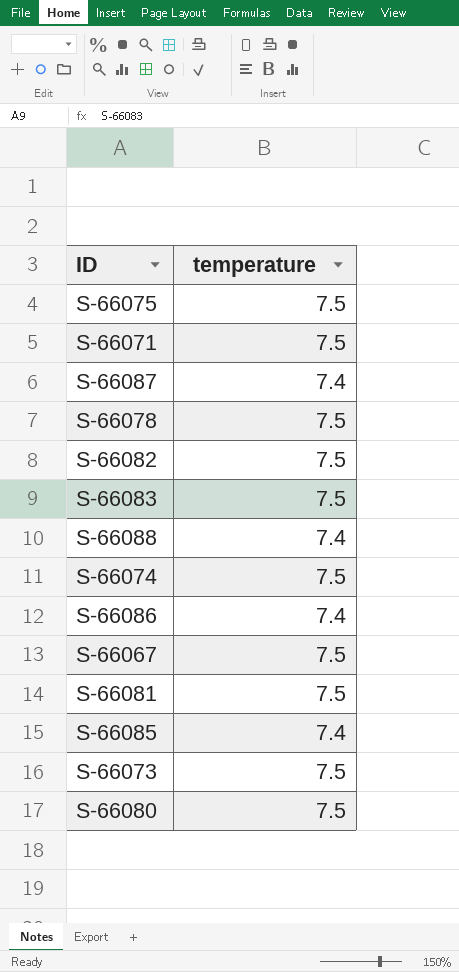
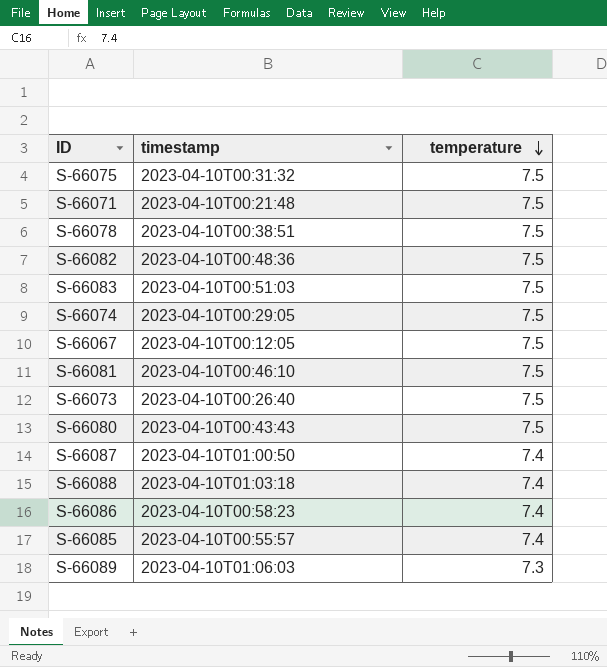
row order: none -> temperature descending
column timestamp | position: none -> 2
row S-66089: none -> 2023-04-10T01:06:03 | 7.3

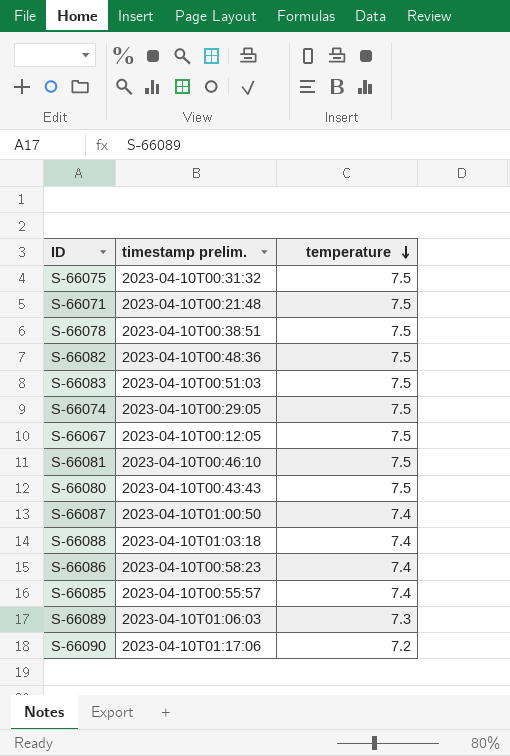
column name: timestamp -> timestamp prelim.
row S-66073: 2023-04-10T00:26:40 | 7.5 -> none
row S-66090: none -> 2023-04-10T01:17:06 | 7.2

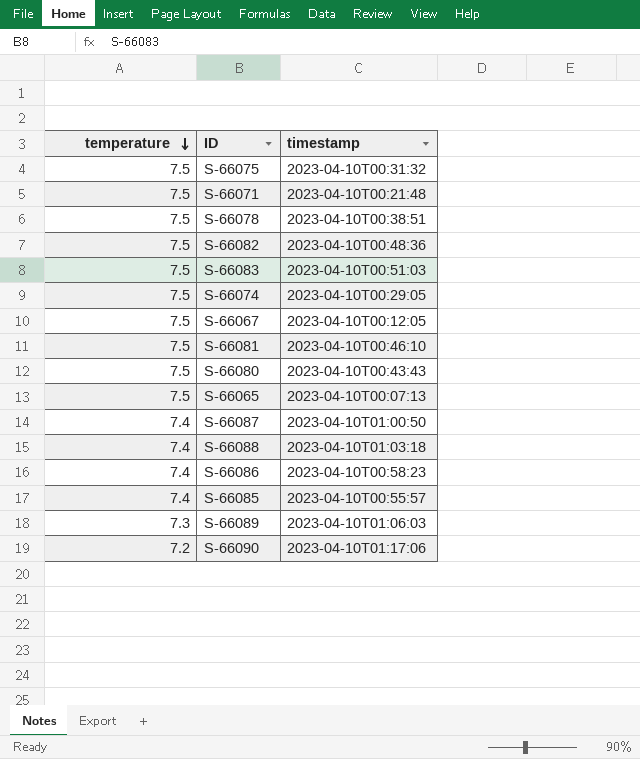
column temperature | position: 3 -> 1
column name: timestamp prelim. -> timestamp
row S-66065: none -> 7.5 | 2023-04-10T00:07:13

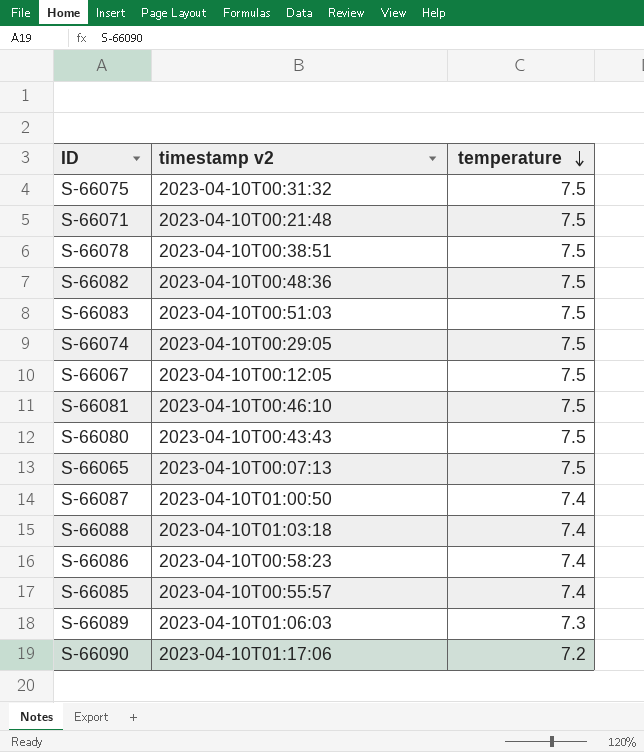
column name: timestamp -> timestamp v2
column temperature | position: 1 -> 3

